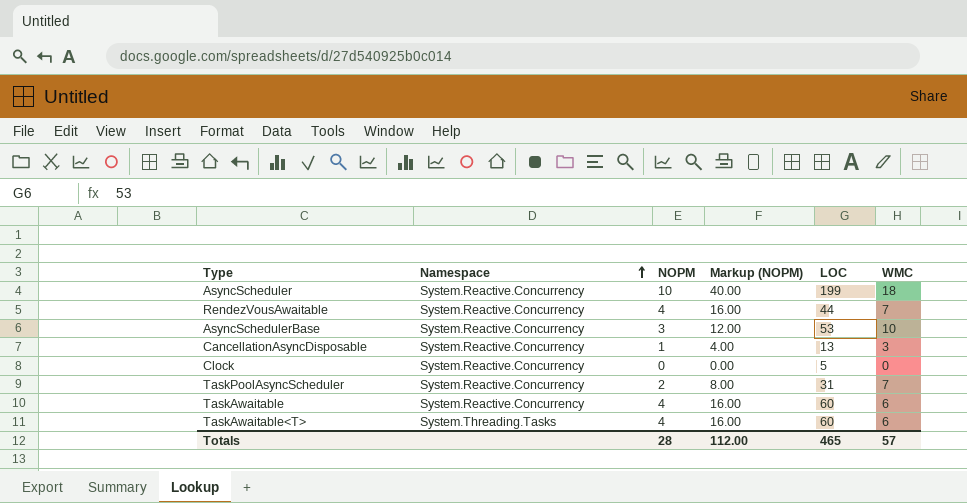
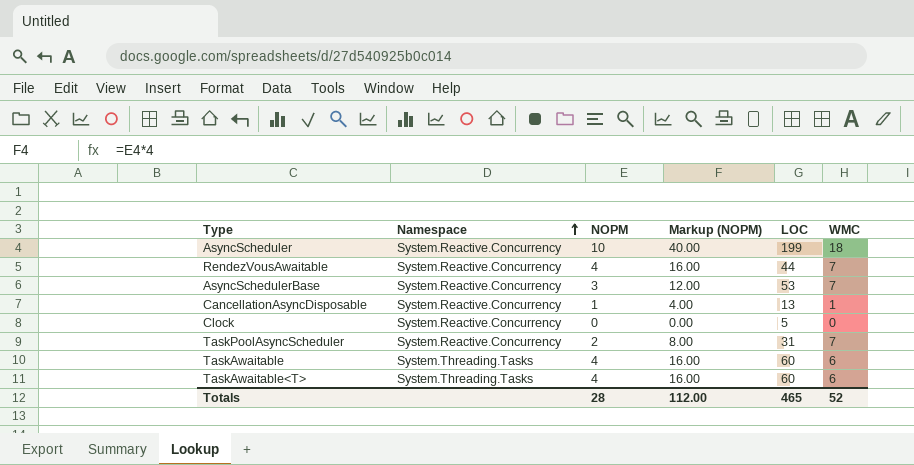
AsyncSchedulerBase | WMC: 10 -> 7
CancellationAsyncDisposable | WMC: 3 -> 1
TaskAwaitable | Namespace: System.Reactive.Concurrency -> System.Threading.Tasks
Totals | WMC: 57 -> 52

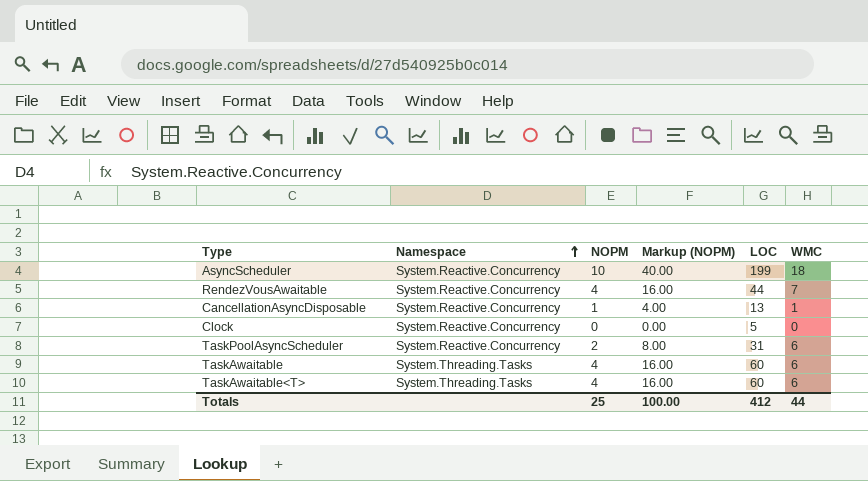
row AsyncSchedulerBase: System.Reactive.Concurrency | 3 | 12.00 | 53 | 7 -> none
TaskPoolAsyncScheduler | WMC: 7 -> 6
Totals | NOPM: 28 -> 25
Totals | Markup (NOPM): 112.00 -> 100.00
Totals | LOC: 465 -> 412
Totals | WMC: 52 -> 44

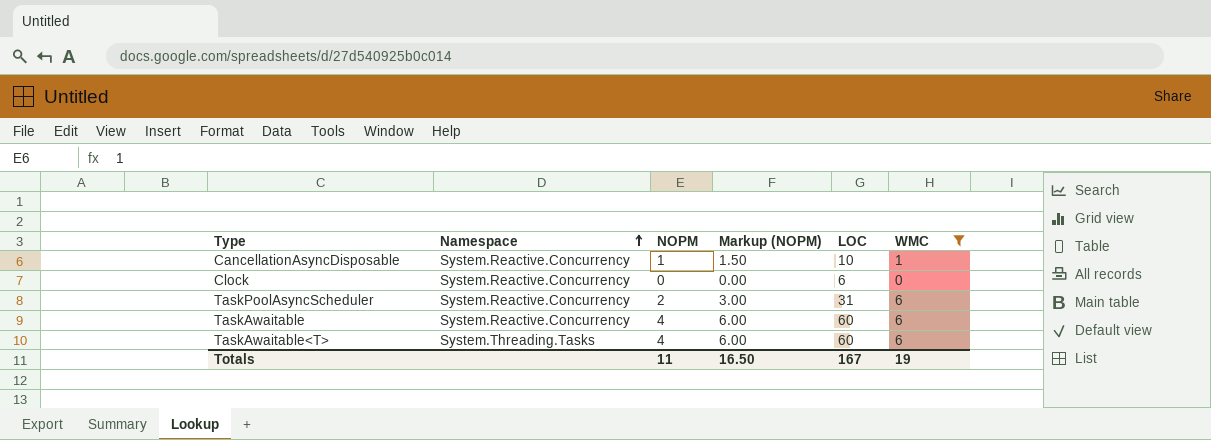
filter: none -> WMC <= 6
column Markup (NOPM) | formula: [NOPM] * 4 -> [NOPM] * 1.5
CancellationAsyncDisposable | LOC: 13 -> 10
Clock | LOC: 5 -> 6
TaskAwaitable | Namespace: System.Threading.Tasks -> System.Reactive.Concurrency
Totals | NOPM: 25 -> 11
Totals | Markup (NOPM): 100.00 -> 16.50
Totals | LOC: 412 -> 167
Totals | WMC: 44 -> 19

